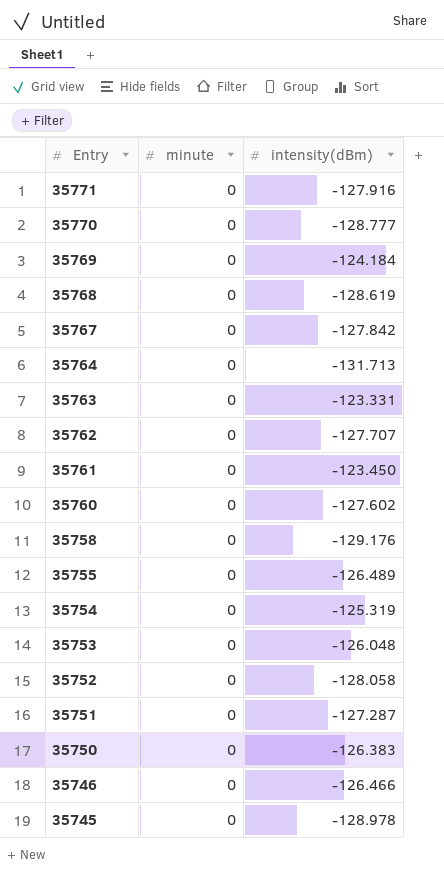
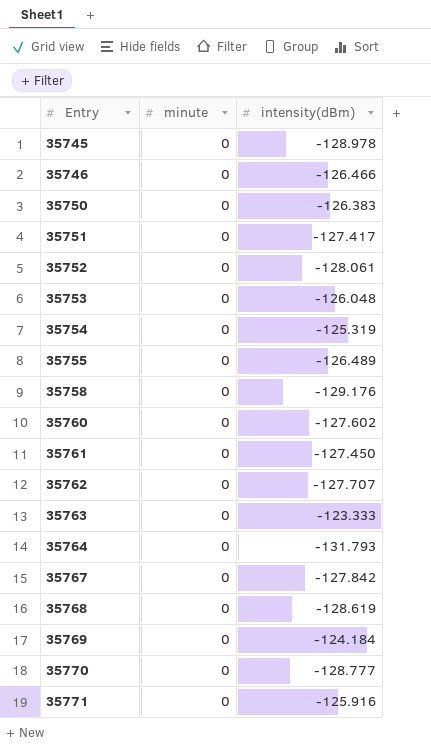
row order: Entry descending -> Entry ascending
35751 | intensity(dBm): -127.287 -> -127.417
35752 | intensity(dBm): -128.058 -> -128.061
35761 | intensity(dBm): -123.450 -> -127.450
35763 | intensity(dBm): -123.331 -> -123.333
35764 | intensity(dBm): -131.713 -> -131.793
35771 | intensity(dBm): -127.916 -> -125.916

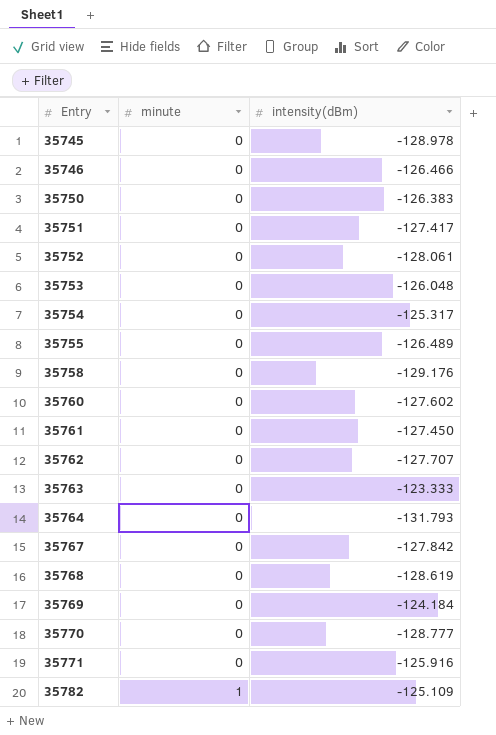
35754 | intensity(dBm): -125.319 -> -125.317
row 35782: none -> 1 | -125.109

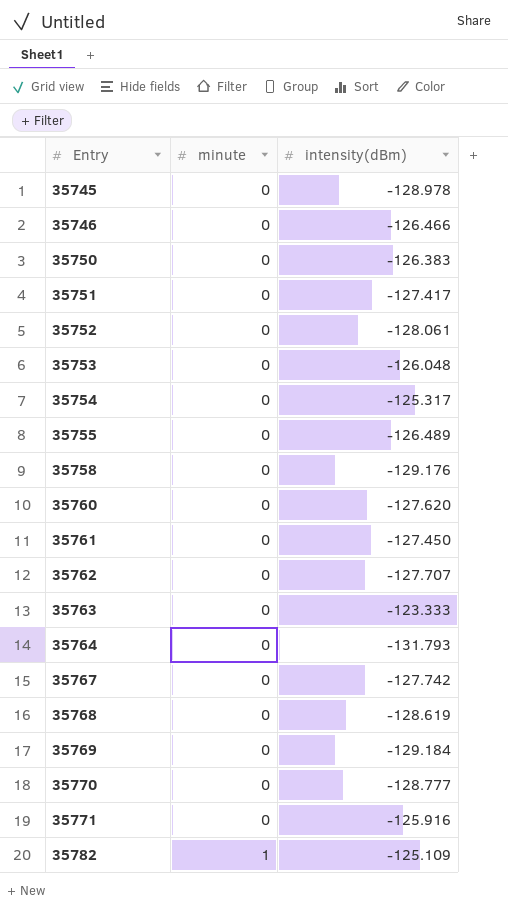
35760 | intensity(dBm): -127.602 -> -127.620
35767 | intensity(dBm): -127.842 -> -127.742
35769 | intensity(dBm): -124.184 -> -129.184

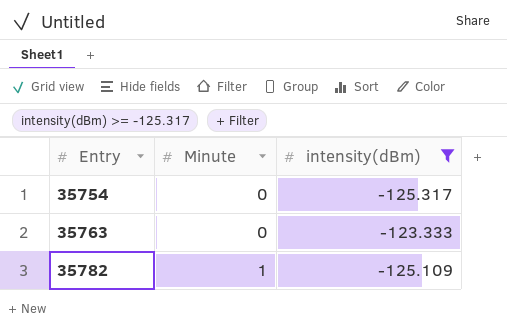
filter: none -> intensity(dBm) >= -125.317
column name: minute -> Minute

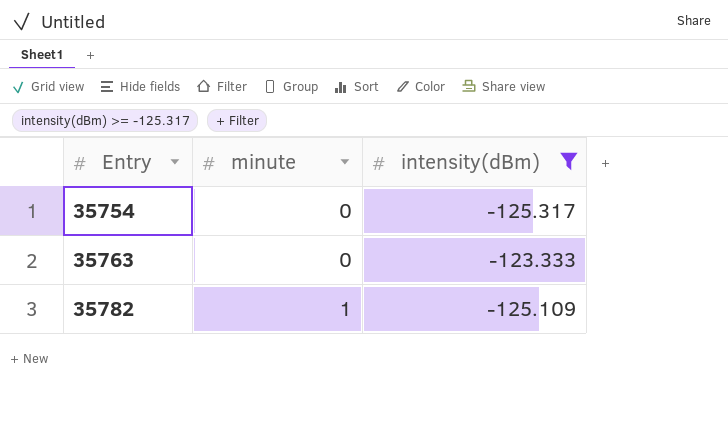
column name: Minute -> minute

